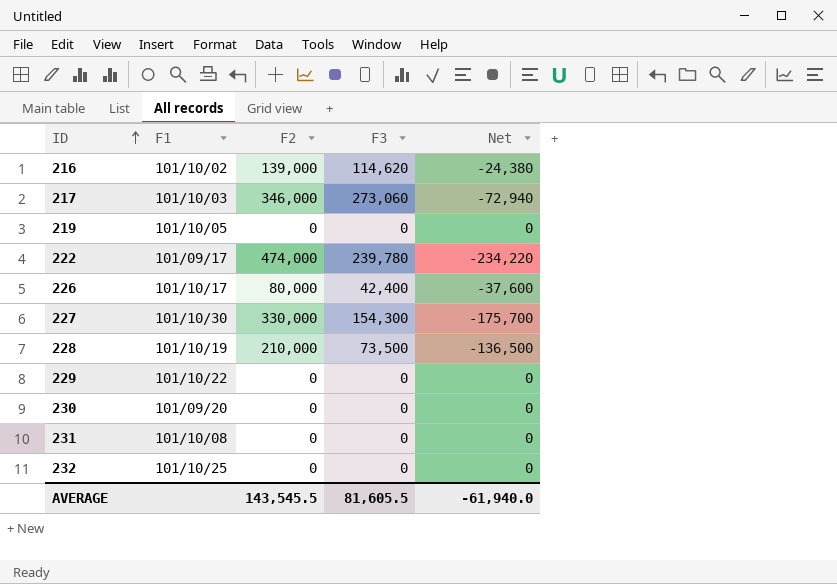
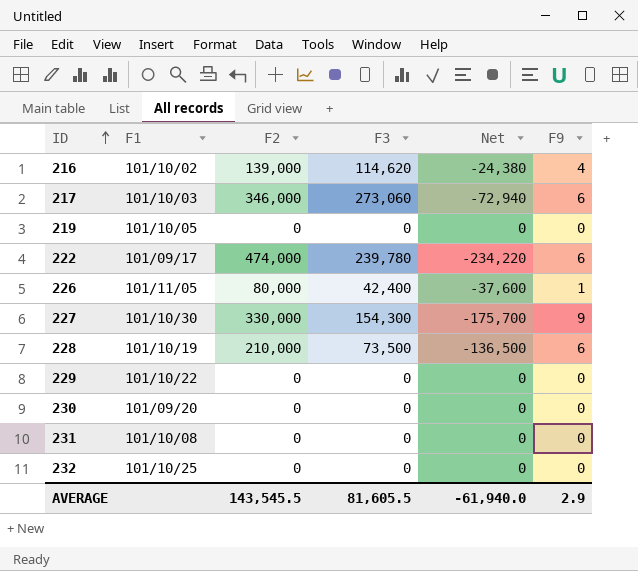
column F9 | position: none -> 6
226 | F1: 101/10/17 -> 101/11/05

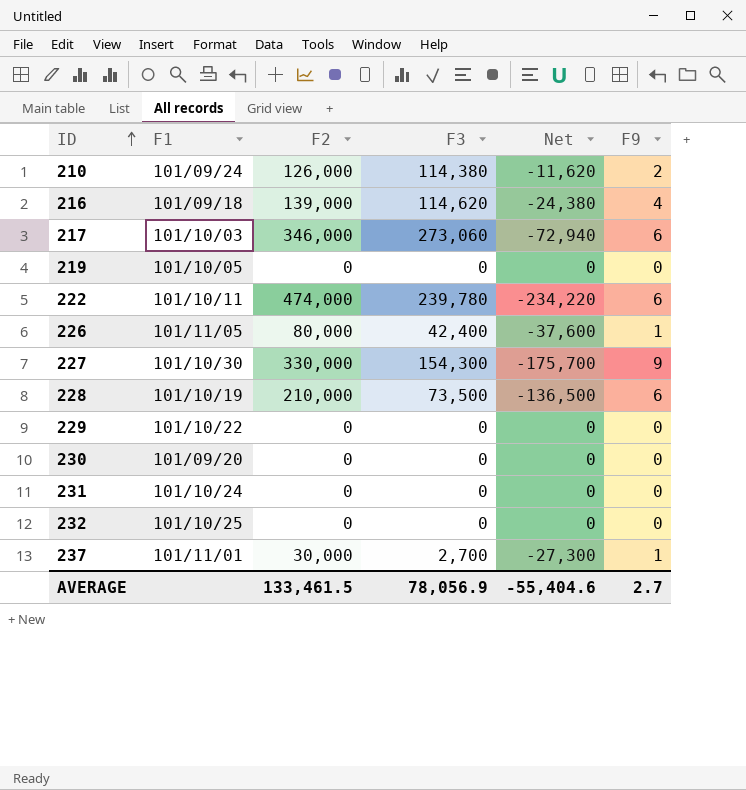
row 210: none -> 101/09/24 | 126,000 | 114,380 | -11,620 | 2
216 | F1: 101/10/02 -> 101/09/18
222 | F1: 101/09/17 -> 101/10/11
231 | F1: 101/10/08 -> 101/10/24
row 237: none -> 101/11/01 | 30,000 | 2,700 | -27,300 | 1
AVERAGE | F2: 143,545.5 -> 133,461.5
AVERAGE | F3: 81,605.5 -> 78,056.9
AVERAGE | Net: -61,940.0 -> -55,404.6
AVERAGE | F9: 2.9 -> 2.7

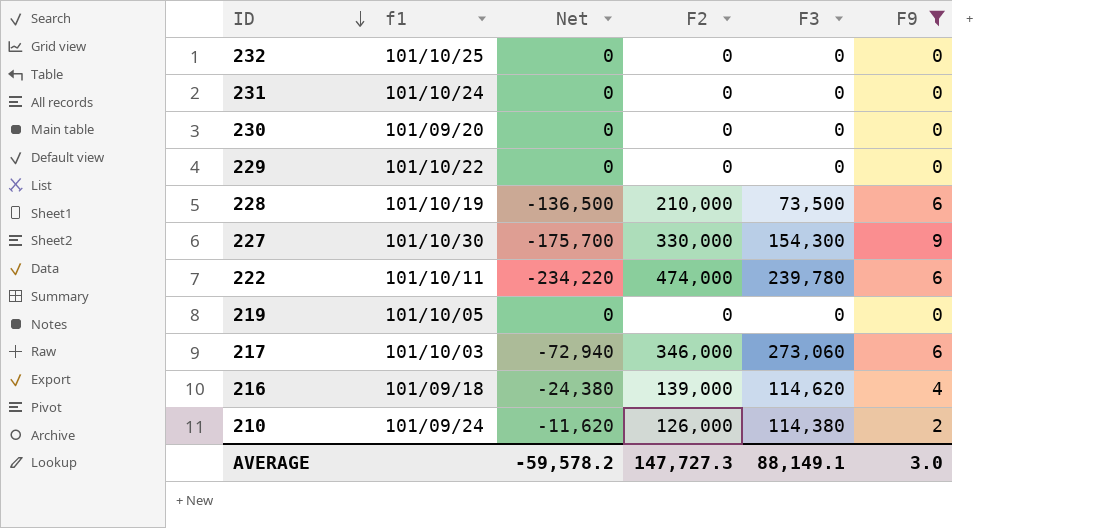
filter: none -> F9 != 1
row order: ID ascending -> ID descending
column name: F1 -> f1
column Net | position: 5 -> 3
AVERAGE | Net: -55,404.6 -> -59,578.2
AVERAGE | F2: 133,461.5 -> 147,727.3
AVERAGE | F3: 78,056.9 -> 88,149.1
AVERAGE | F9: 2.7 -> 3.0

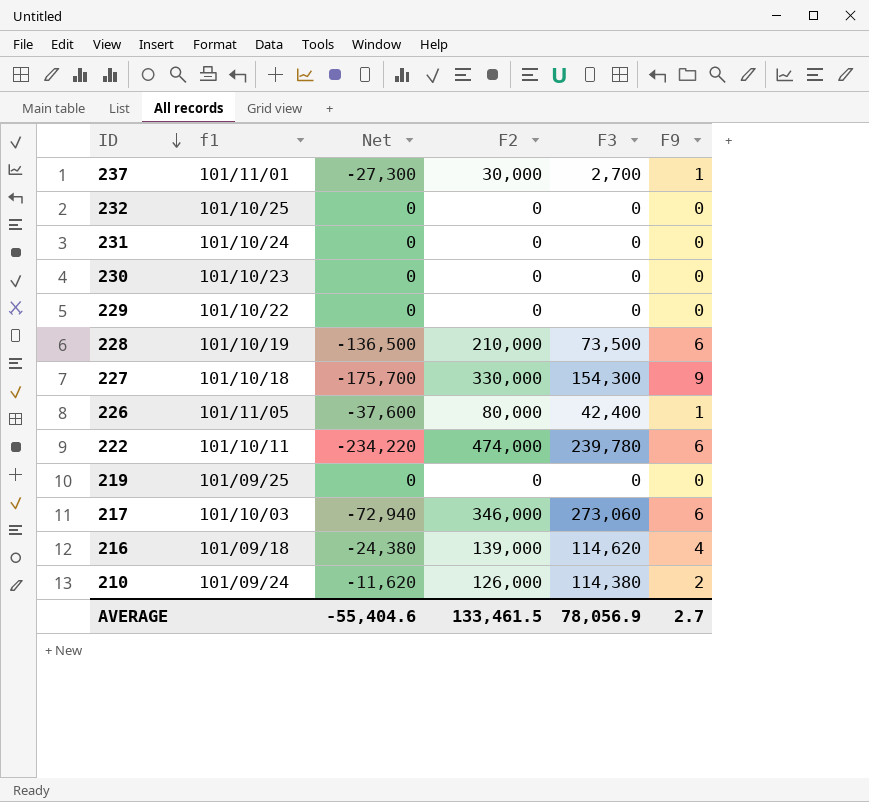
filter: F9 != 1 -> none
230 | f1: 101/09/20 -> 101/10/23
227 | f1: 101/10/30 -> 101/10/18
219 | f1: 101/10/05 -> 101/09/25
AVERAGE | Net: -59,578.2 -> -55,404.6
AVERAGE | F2: 147,727.3 -> 133,461.5
AVERAGE | F3: 88,149.1 -> 78,056.9
AVERAGE | F9: 3.0 -> 2.7

